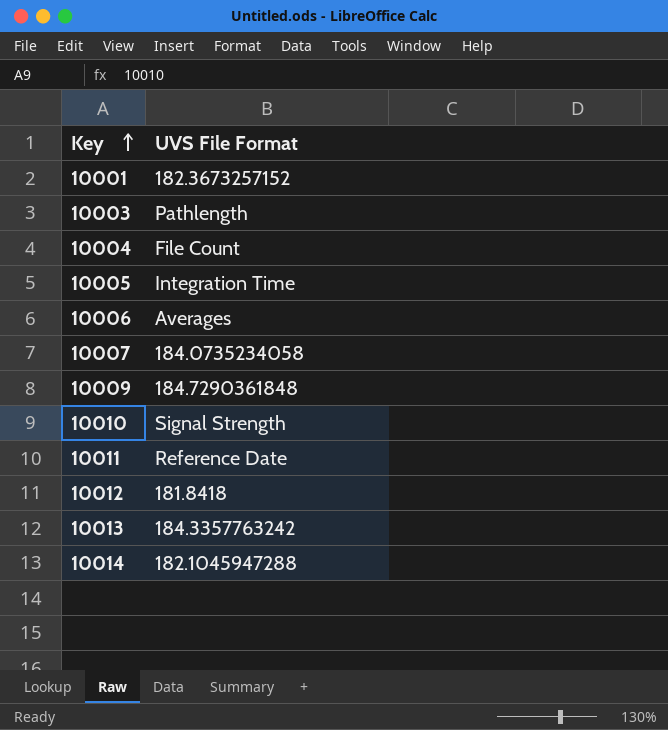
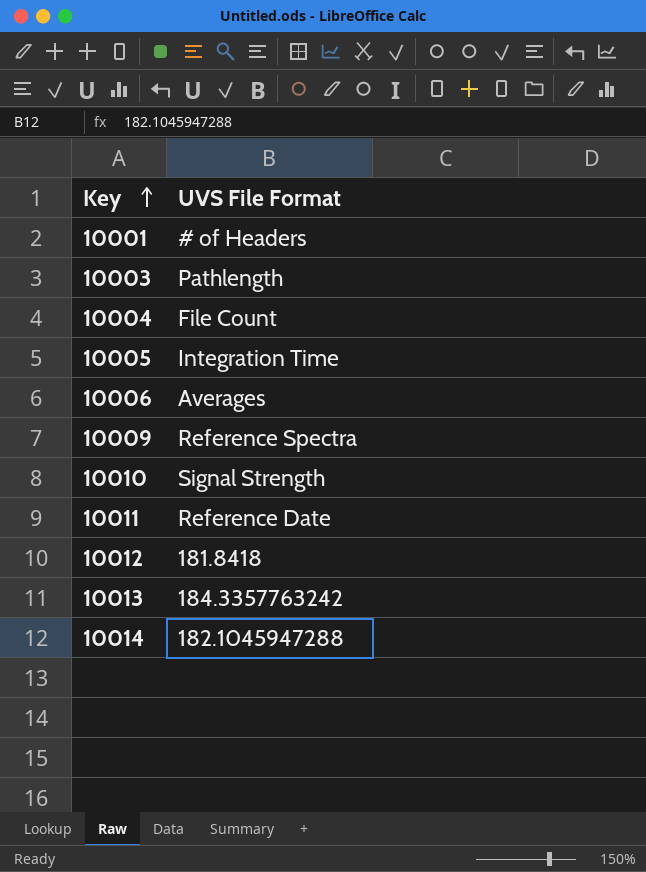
row 10007: 184.0735234058 -> none
10001 | UVS File Format: 182.3673257152 -> # of Headers
10009 | UVS File Format: 184.7290361848 -> Reference Spectra

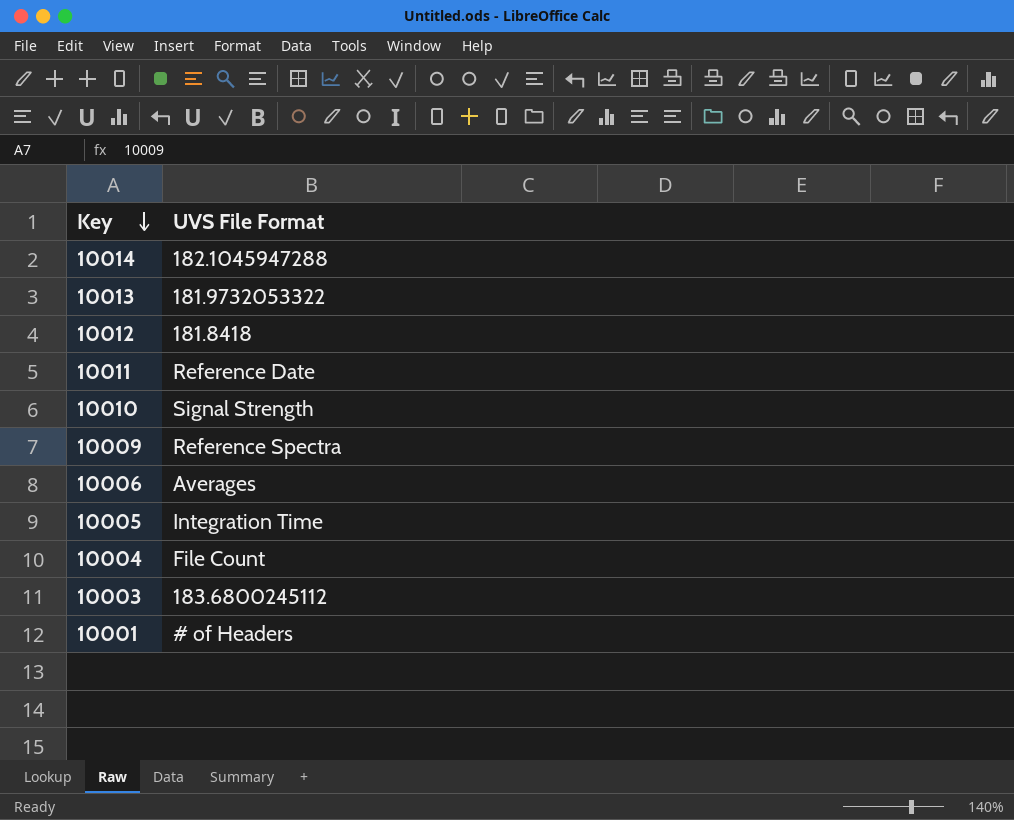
row order: Key ascending -> Key descending
10013 | UVS File Format: 184.3357763242 -> 181.9732053322
10003 | UVS File Format: Pathlength -> 183.6800245112

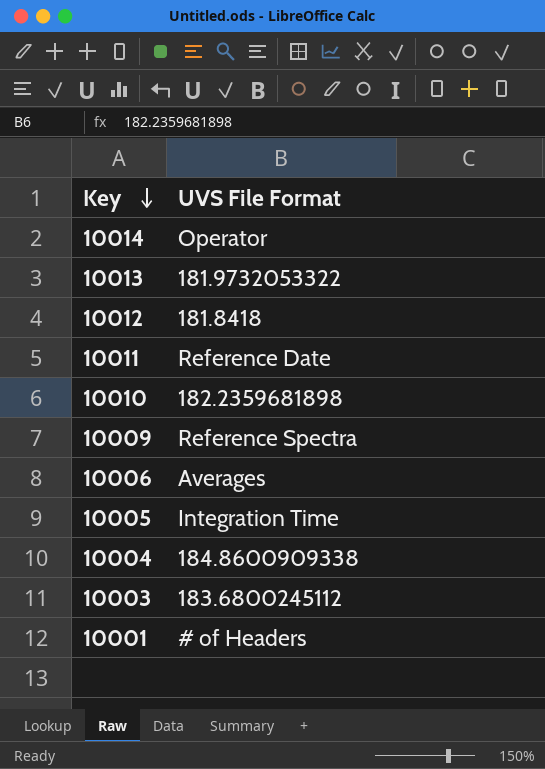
10014 | UVS File Format: 182.1045947288 -> Operator
10010 | UVS File Format: Signal Strength -> 182.2359681898
10004 | UVS File Format: File Count -> 184.8600909338

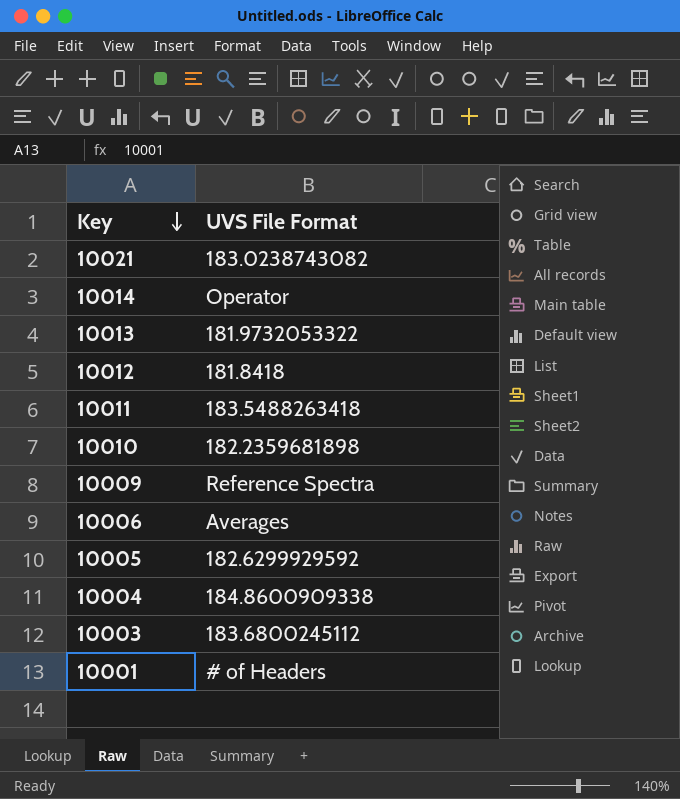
row 10021: none -> 183.0238743082
10011 | UVS File Format: Reference Date -> 183.5488263418
10005 | UVS File Format: Integration Time -> 182.6299929592

